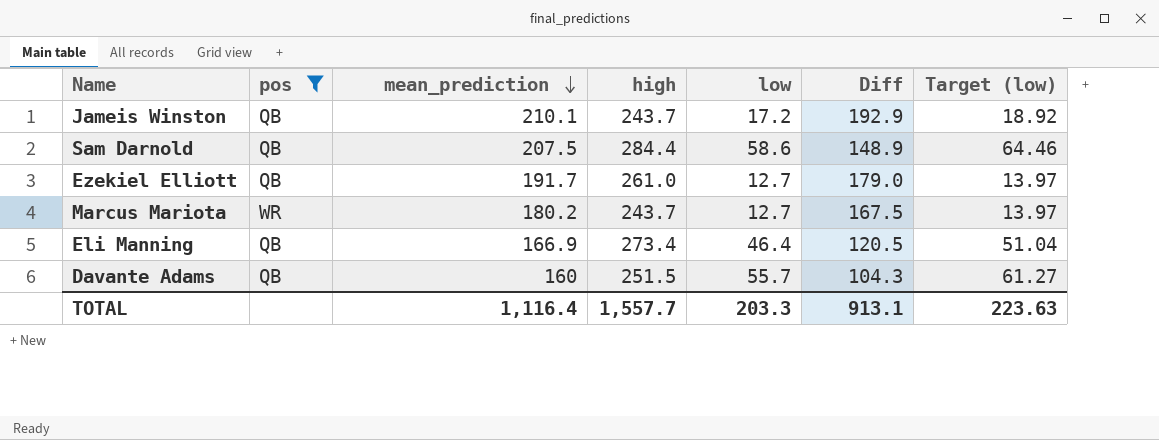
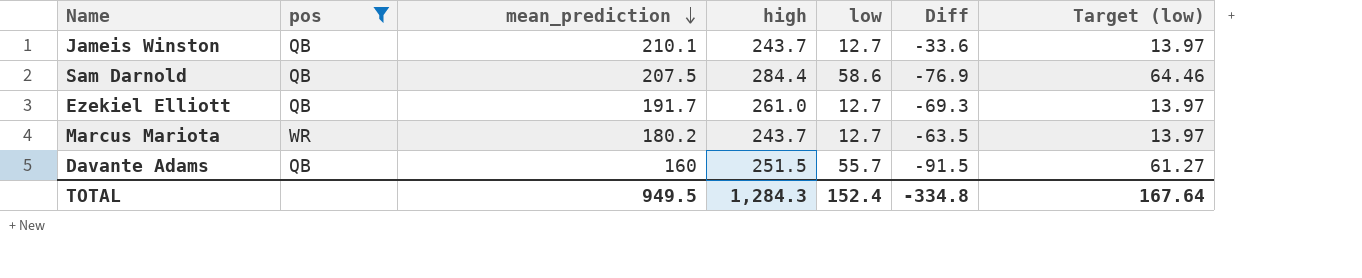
column Diff | formula: [mean_prediction] - [low] -> [mean_prediction] - [high]
row Eli Manning: QB | 166.9 | 273.4 | 46.4 | 120.5 | 51.04 -> none
Jameis Winston | low: 17.2 -> 12.7
Jameis Winston | Target (low): 18.92 -> 13.97
TOTAL | mean_prediction: 1,116.4 -> 949.5
TOTAL | high: 1,557.7 -> 1,284.3
TOTAL | low: 203.3 -> 152.4
TOTAL | Diff: 913.1 -> -334.8
TOTAL | Target (low): 223.63 -> 167.64

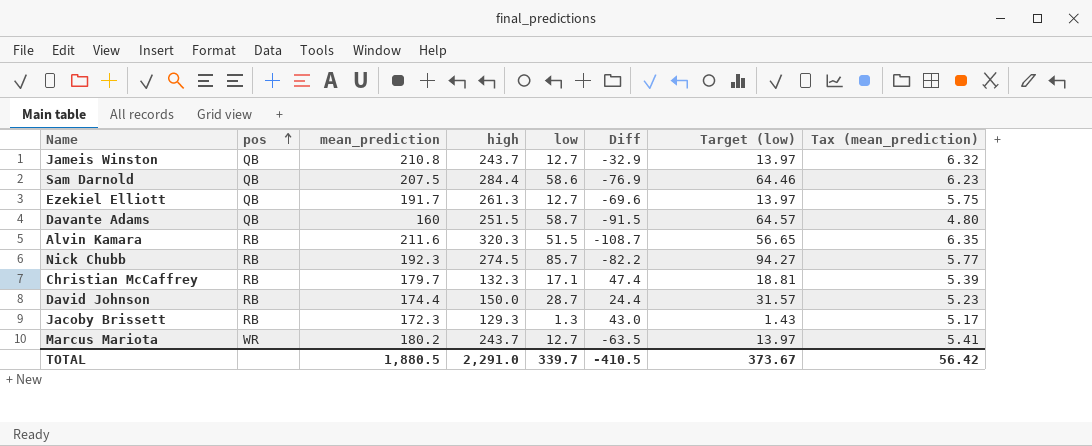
filter: pos != RB -> none
row order: mean_prediction descending -> pos ascending
column Tax (mean_prediction) | formula: none -> [mean_prediction] * 0.03
Jameis Winston | mean_prediction: 210.1 -> 210.8
Jameis Winston | Diff: -33.6 -> -32.9
Ezekiel Elliott | high: 261.0 -> 261.3
Ezekiel Elliott | Diff: -69.3 -> -69.6
Davante Adams | low: 55.7 -> 58.7
Davante Adams | Target (low): 61.27 -> 64.57
TOTAL | mean_prediction: 949.5 -> 1,880.5
TOTAL | high: 1,284.3 -> 2,291.0
TOTAL | low: 152.4 -> 339.7
TOTAL | Diff: -334.8 -> -410.5
TOTAL | Target (low): 167.64 -> 373.67

